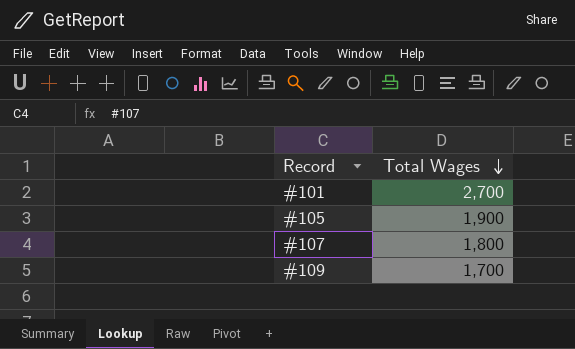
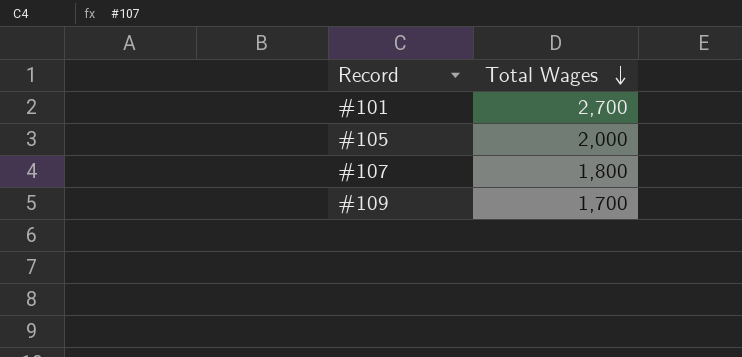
#105 | Total Wages: 1,900 -> 2,000

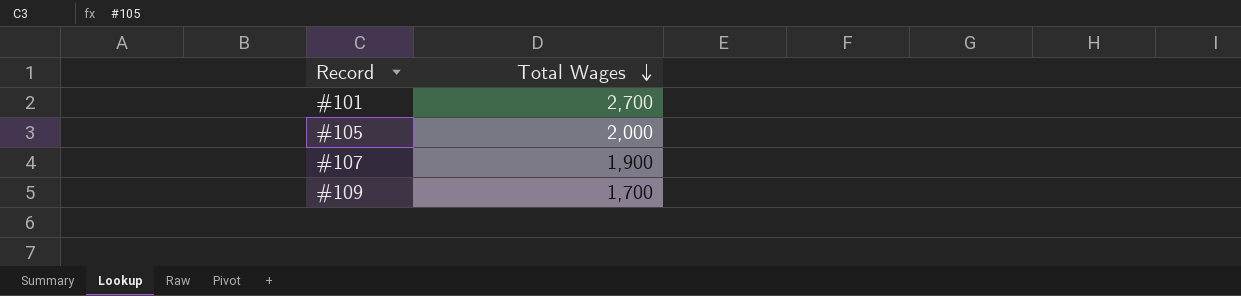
#107 | Total Wages: 1,800 -> 1,900

